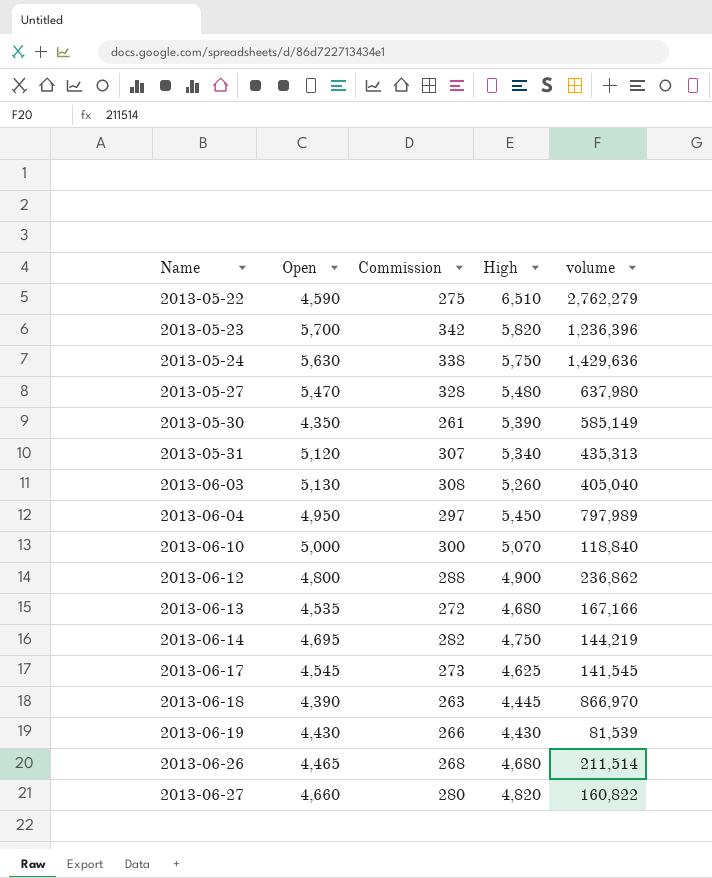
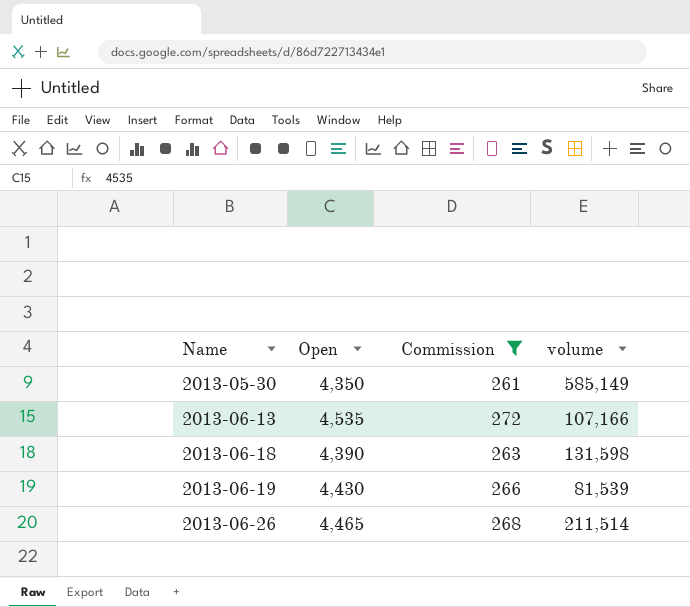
filter: none -> Commission <= 272
column High | position: 4 -> none
2013-06-13 | volume: 167,166 -> 107,166
2013-06-18 | volume: 866,970 -> 131,598

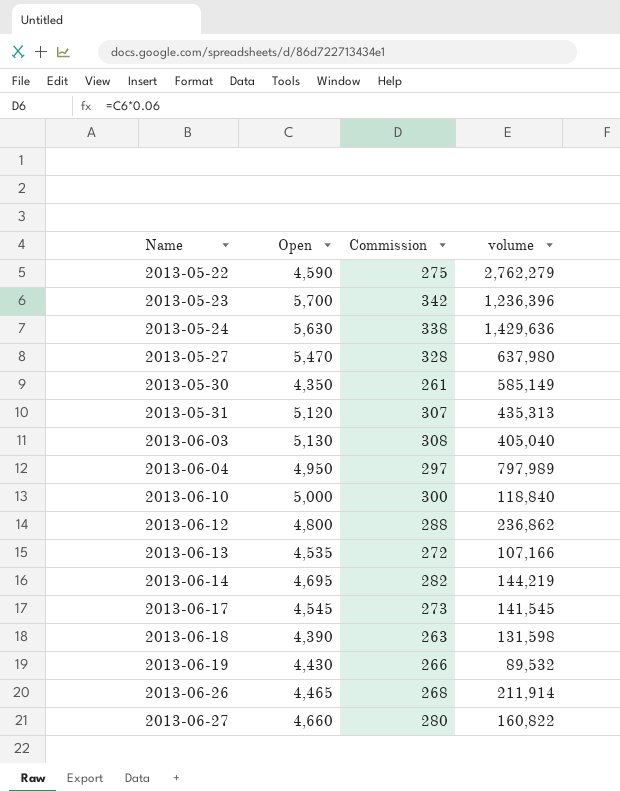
filter: Commission <= 272 -> none
2013-06-19 | volume: 81,539 -> 89,532
2013-06-26 | volume: 211,514 -> 211,914

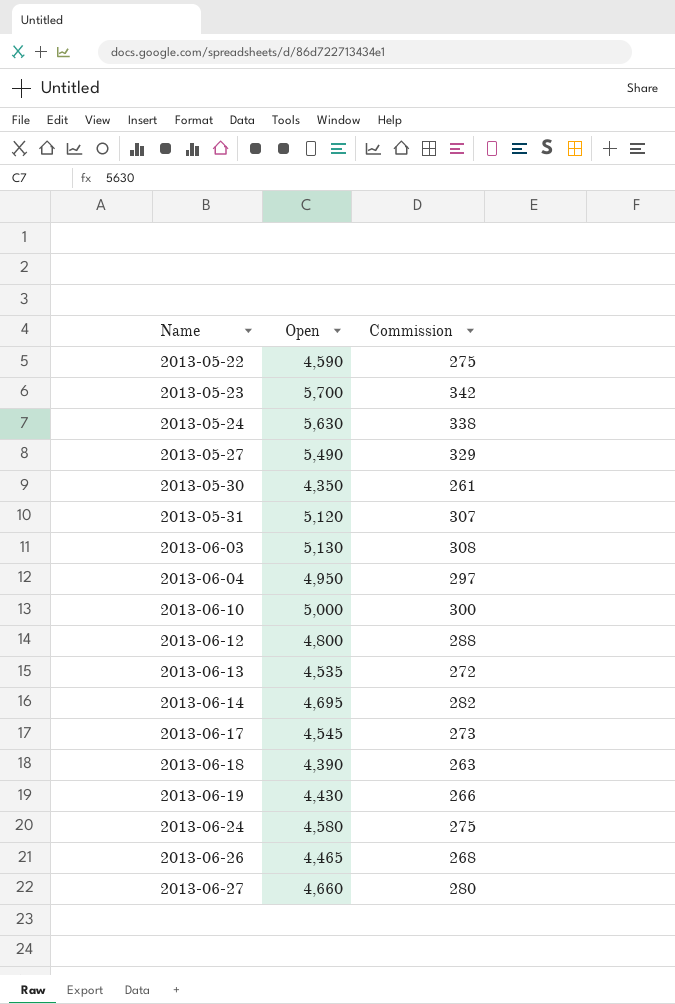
column volume | position: 4 -> none
2013-05-27 | Open: 5,470 -> 5,490
2013-05-27 | Commission: 328 -> 329
row 2013-06-24: none -> 4,580 | 275

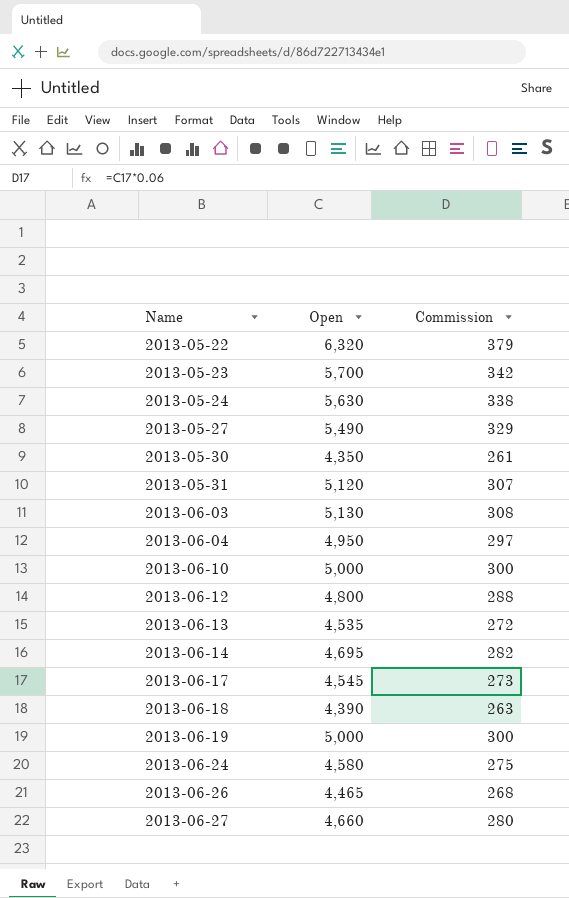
2013-05-22 | Open: 4,590 -> 6,320
2013-05-22 | Commission: 275 -> 379
2013-06-19 | Open: 4,430 -> 5,000
2013-06-19 | Commission: 266 -> 300

